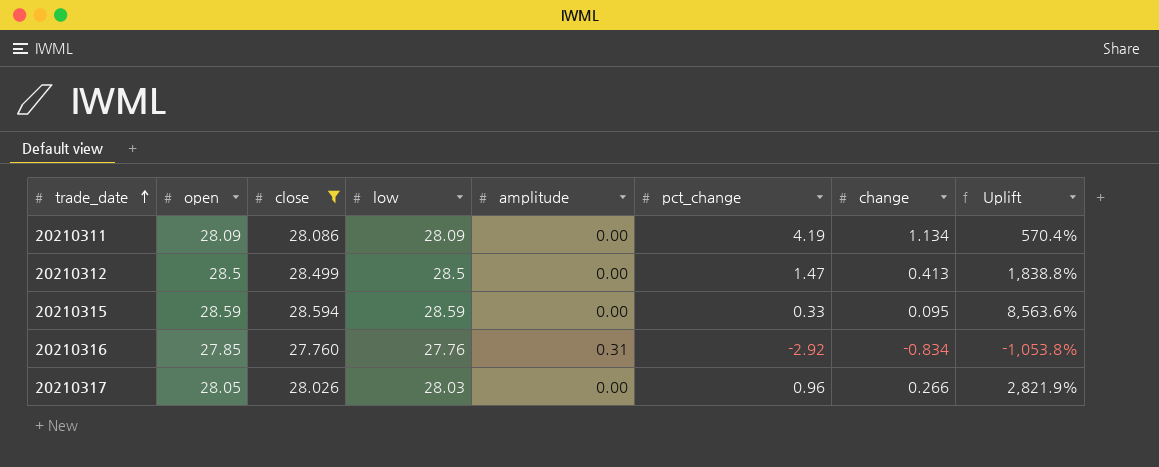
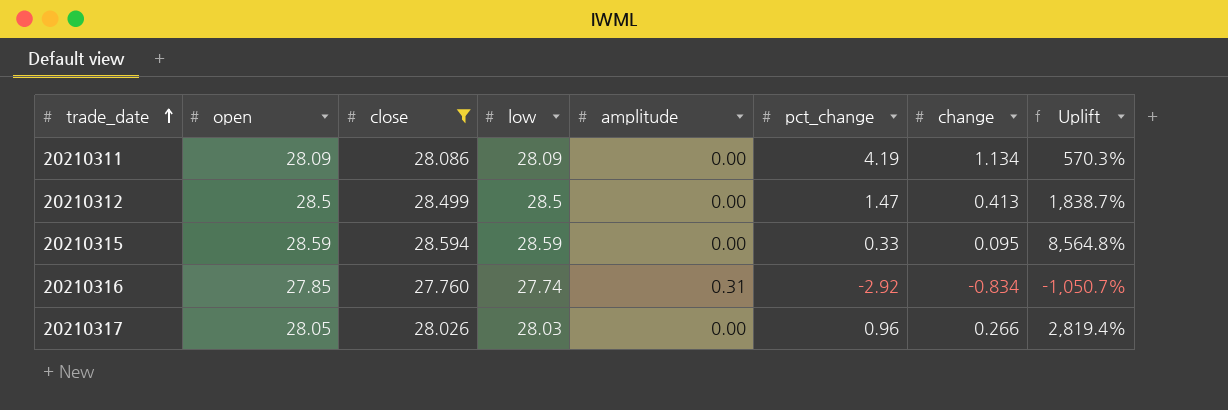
column Uplift | formula: ([open] - [pct_change]) / [pct_change] -> ([close] - [pct_change]) / [pct_change]
20210316 | low: 27.76 -> 27.74

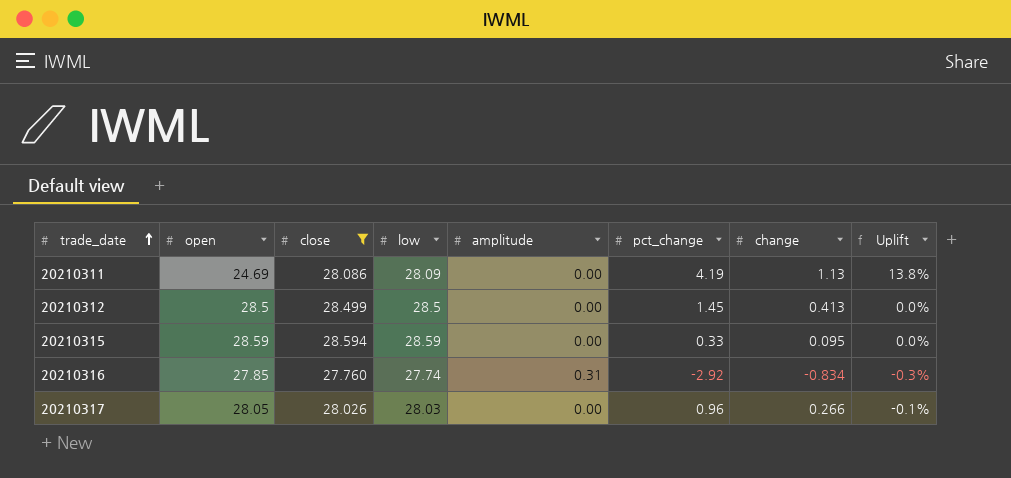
column Uplift | formula: ([close] - [pct_change]) / [pct_change] -> ([close] - [open]) / [open]
20210311 | open: 28.09 -> 24.69
20210311 | change: 1.134 -> 1.13
20210312 | pct_change: 1.47 -> 1.45

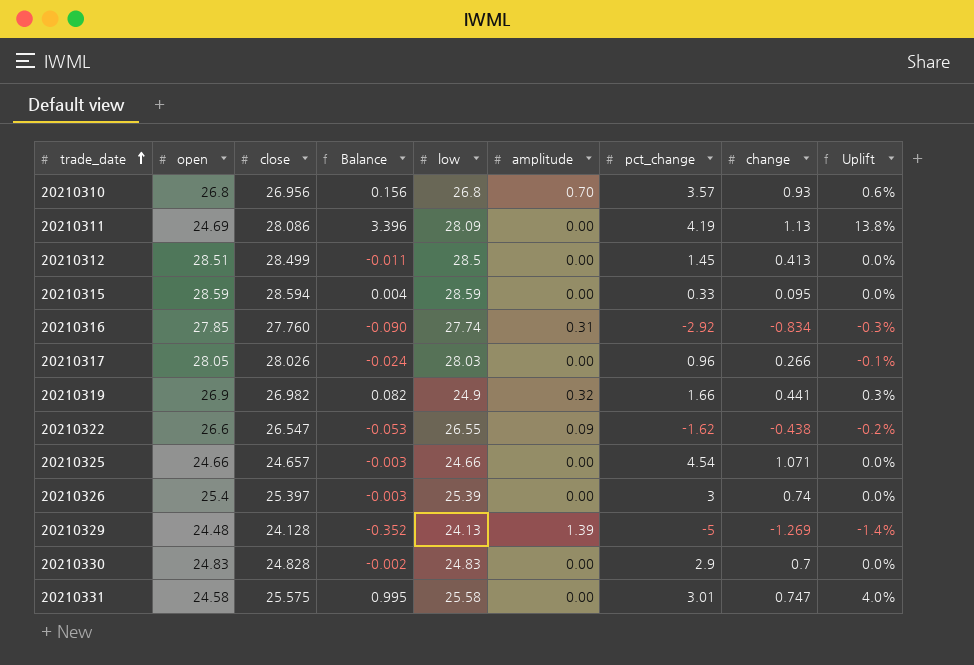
filter: close >= 27.760 -> none
column Balance | formula: none -> [close] - [open]
20210312 | open: 28.5 -> 28.51

